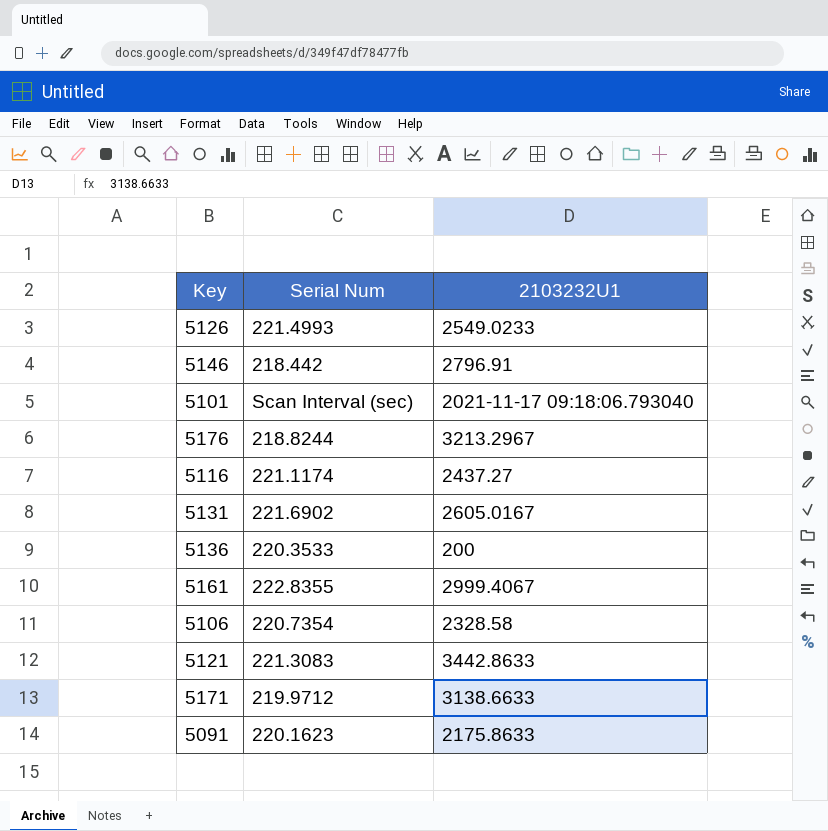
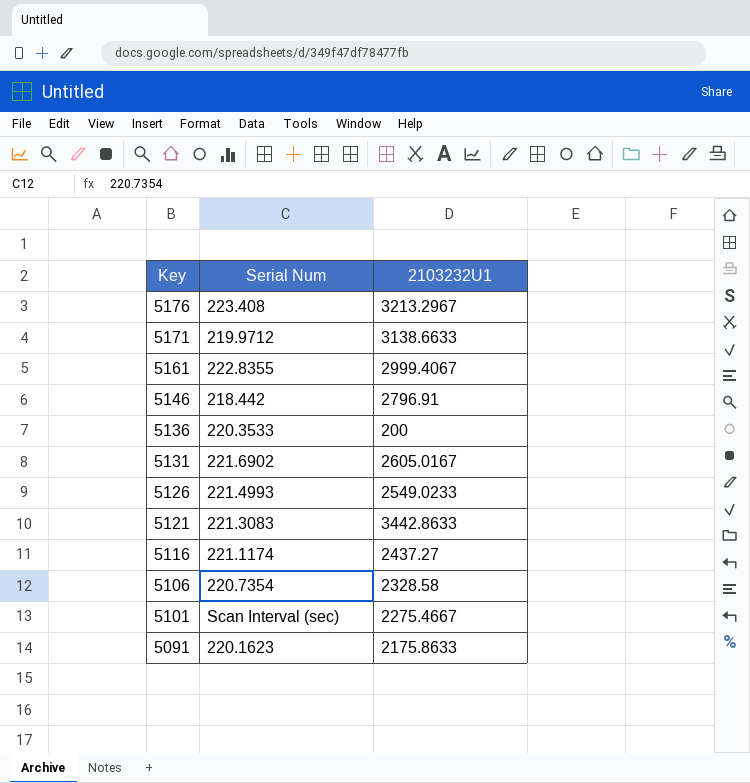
row order: none -> Key descending
5176 | Serial Num: 218.8244 -> 223.408
5101 | 2103232U1: 2021-11-17 09:18:06.793040 -> 2275.4667

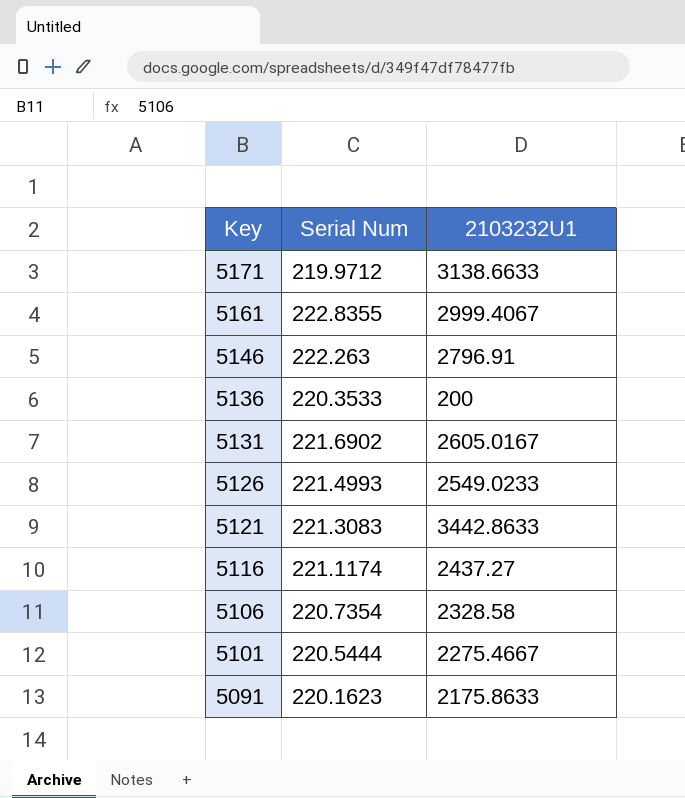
row 5176: 223.408 | 3213.2967 -> none
5146 | Serial Num: 218.442 -> 222.263
5101 | Serial Num: Scan Interval (sec) -> 220.5444

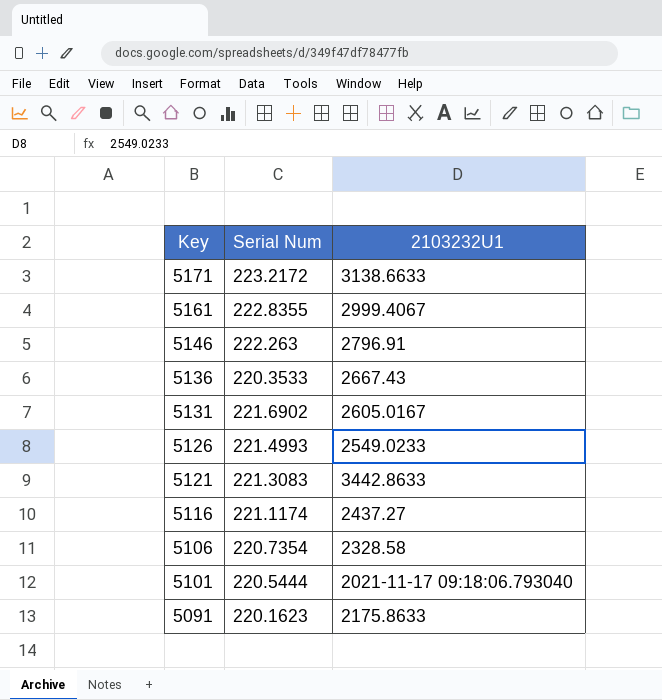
5171 | Serial Num: 219.9712 -> 223.2172
5136 | 2103232U1: 200 -> 2667.43
5101 | 2103232U1: 2275.4667 -> 2021-11-17 09:18:06.793040

